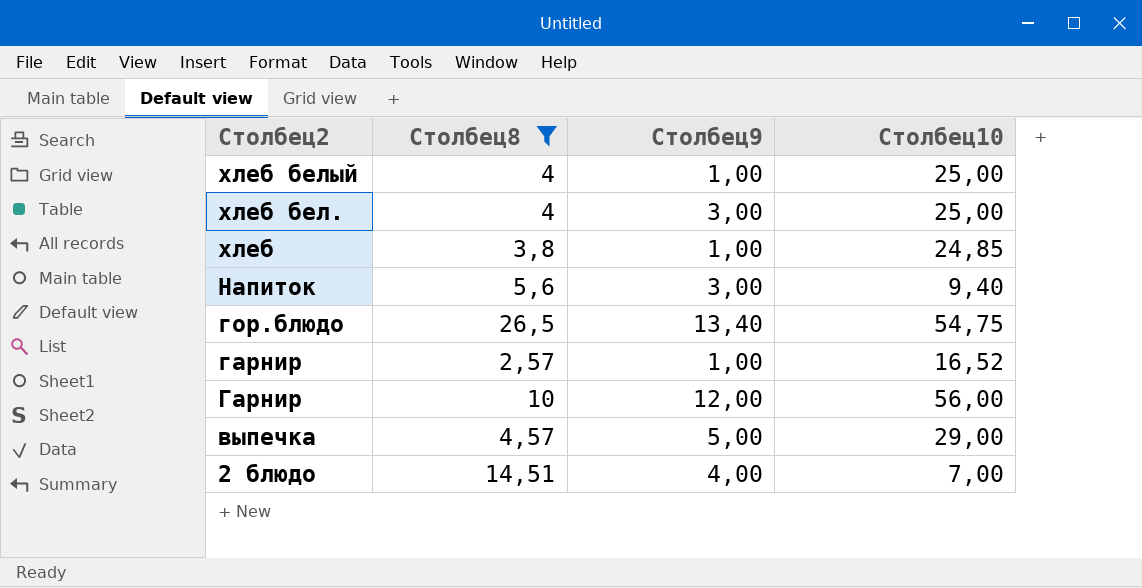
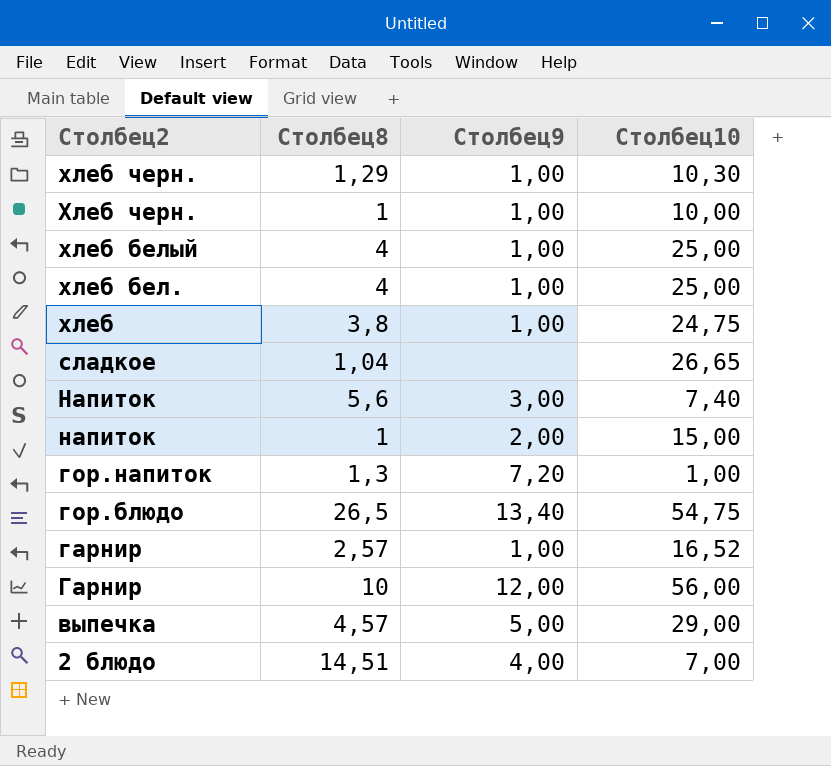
filter: Столбец8 >= 2,57 -> none
хлеб бел. | Столбец9: 3,00 -> 1,00
хлеб | Столбец10: 24,85 -> 24,75
Напиток | Столбец10: 9,40 -> 7,40

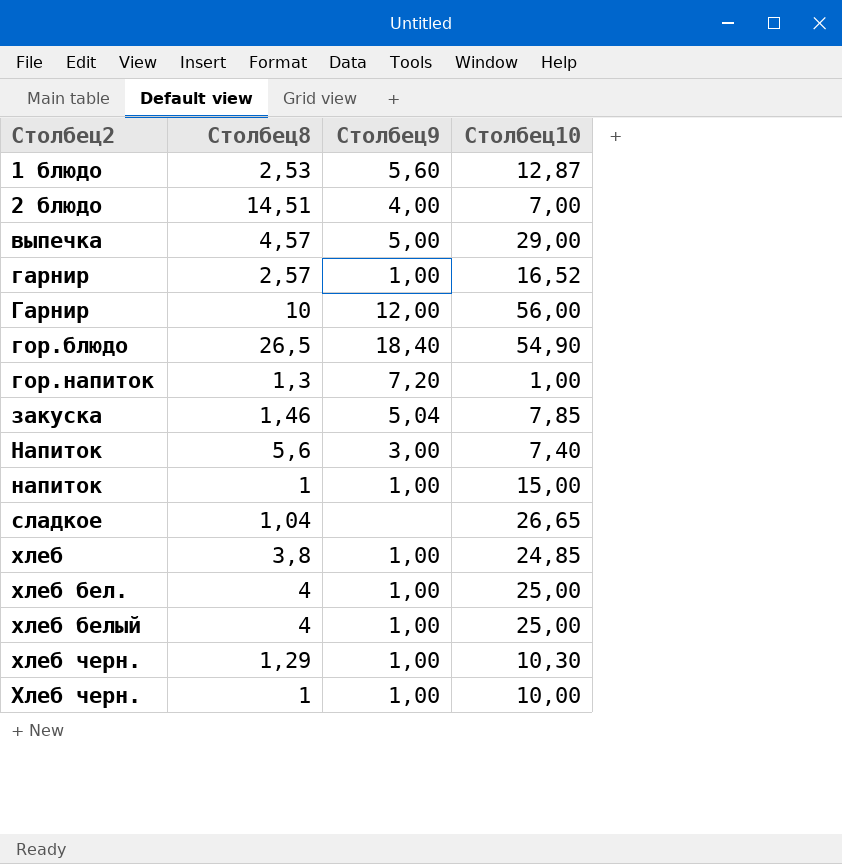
row order: Столбец2 descending -> Столбец2 ascending
row 1 блюдо: none -> 2,53 | 5,60 | 12,87
гор.блюдо | Столбец9: 13,40 -> 18,40
гор.блюдо | Столбец10: 54,75 -> 54,90
row закуска: none -> 1,46 | 5,04 | 7,85
напиток | Столбец9: 2,00 -> 1,00
хлеб | Столбец10: 24,75 -> 24,85

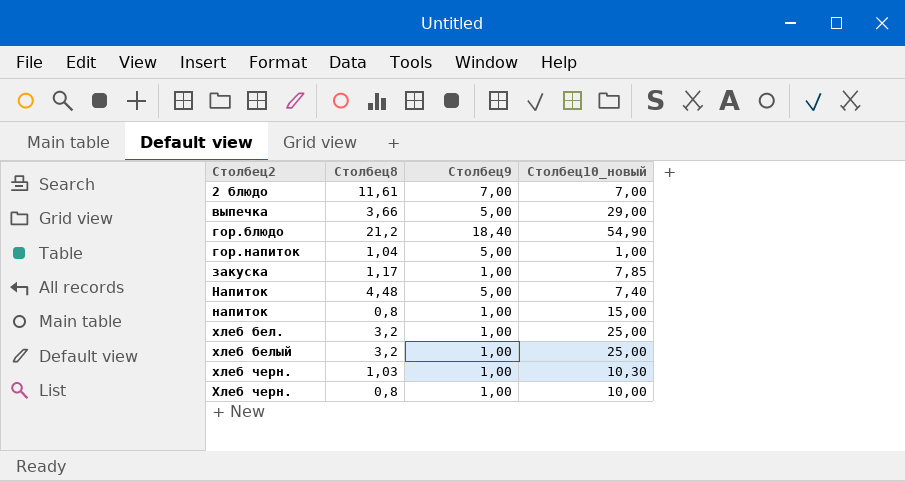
column name: Столбец10 -> Столбец10_новый
row 1 блюдо: 2,53 | 5,60 | 12,87 -> none
row гарнир: 2,57 | 1,00 | 16,52 -> none
row Гарнир: 10 | 12,00 | 56,00 -> none
row сладкое: 1,04 | none | 26,65 -> none
row хлеб: 3,8 | 1,00 | 24,85 -> none
2 блюдо | Столбец8: 14,51 -> 11,61
2 блюдо | Столбец9: 4,00 -> 7,00
выпечка | Столбец8: 4,57 -> 3,66
гор.блюдо | Столбец8: 26,5 -> 21,2
гор.напиток | Столбец8: 1,3 -> 1,04
гор.напиток | Столбец9: 7,20 -> 5,00
закуска | Столбец8: 1,46 -> 1,17
закуска | Столбец9: 5,04 -> 1,00
Напиток | Столбец8: 5,6 -> 4,48
Напиток | Столбец9: 3,00 -> 5,00
напиток | Столбец8: 1 -> 0,8
хлеб бел. | Столбец8: 4 -> 3,2
хлеб белый | Столбец8: 4 -> 3,2
хлеб черн. | Столбец8: 1,29 -> 1,03
Хлеб черн. | Столбец8: 1 -> 0,8

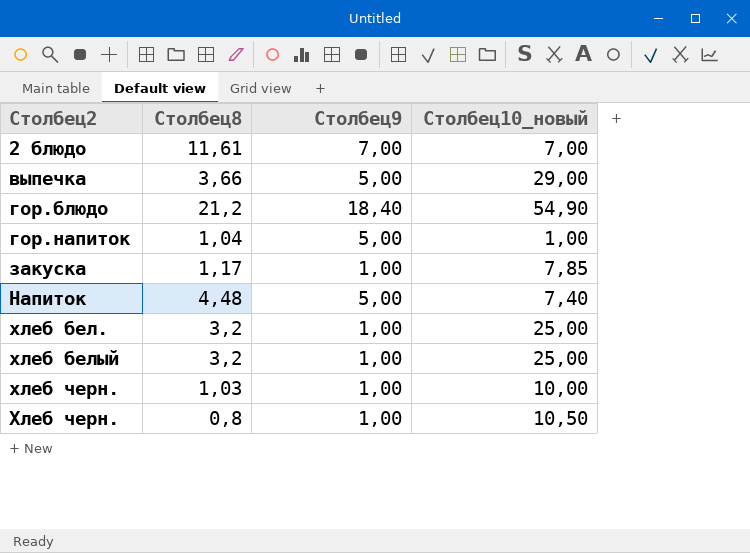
row напиток: 0,8 | 1,00 | 15,00 -> none
хлеб черн. | Столбец10_новый: 10,30 -> 10,00
Хлеб черн. | Столбец10_новый: 10,00 -> 10,50

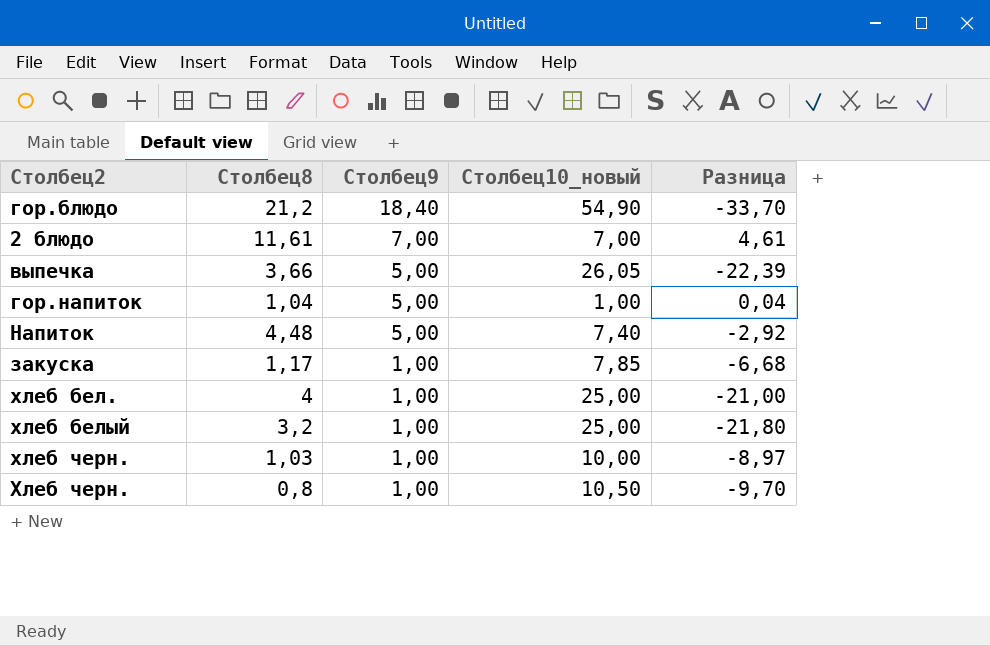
row order: Столбец2 ascending -> Столбец9 descending
column Разница | formula: none -> [Столбец8] - [Столбец10_новый]
выпечка | Столбец10_новый: 29,00 -> 26,05
хлеб бел. | Столбец8: 3,2 -> 4

